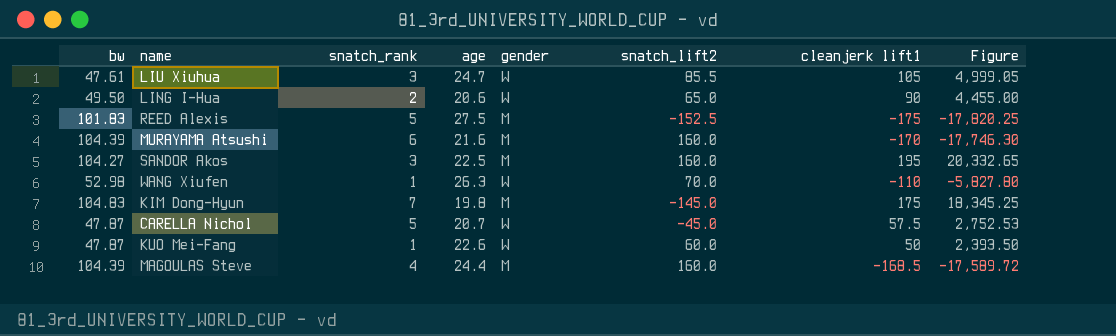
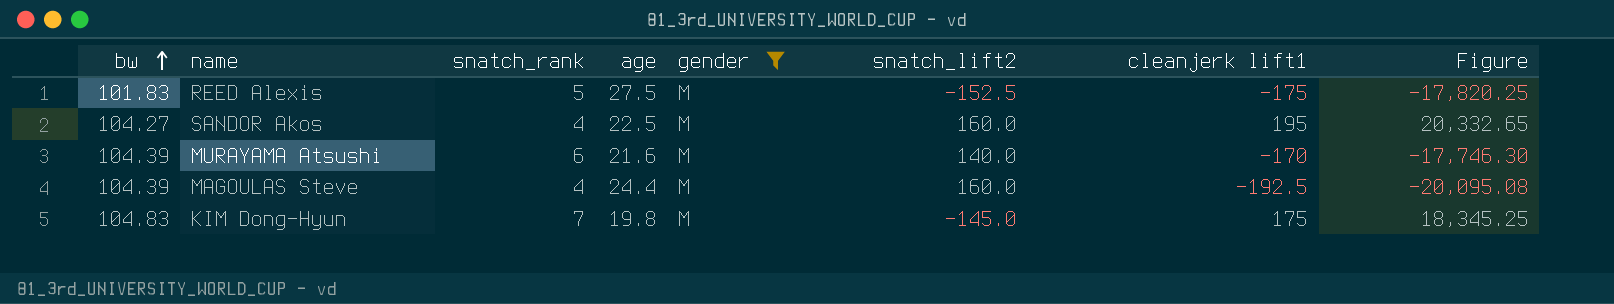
filter: none -> gender = M
row order: none -> bw ascending
SANDOR Akos | snatch_rank: 3 -> 4
MURAYAMA Atsushi | snatch_lift2: 160.0 -> 140.0
MAGOULAS Steve | cleanjerk lift1: -168.5 -> -192.5
MAGOULAS Steve | Figure: -17,589.72 -> -20,095.08

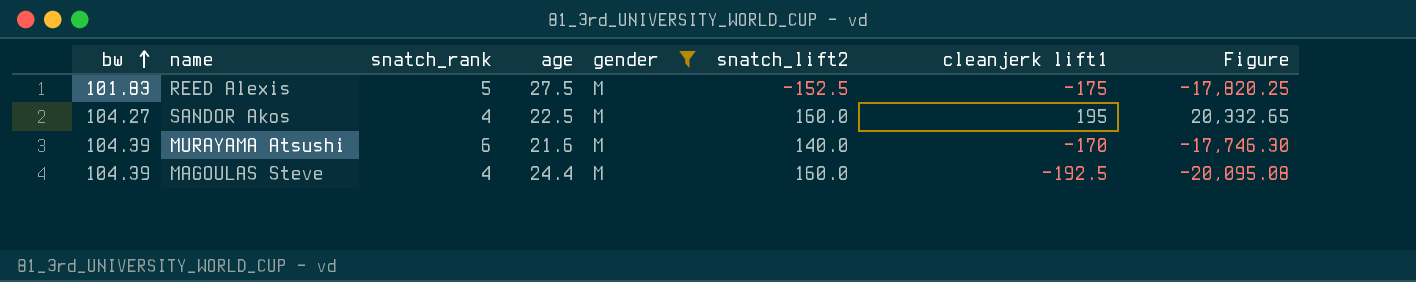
row KIM Dong-Hyun: 104.83 | 7 | 19.8 | M | -145.0 | 175 | 18,345.25 -> none

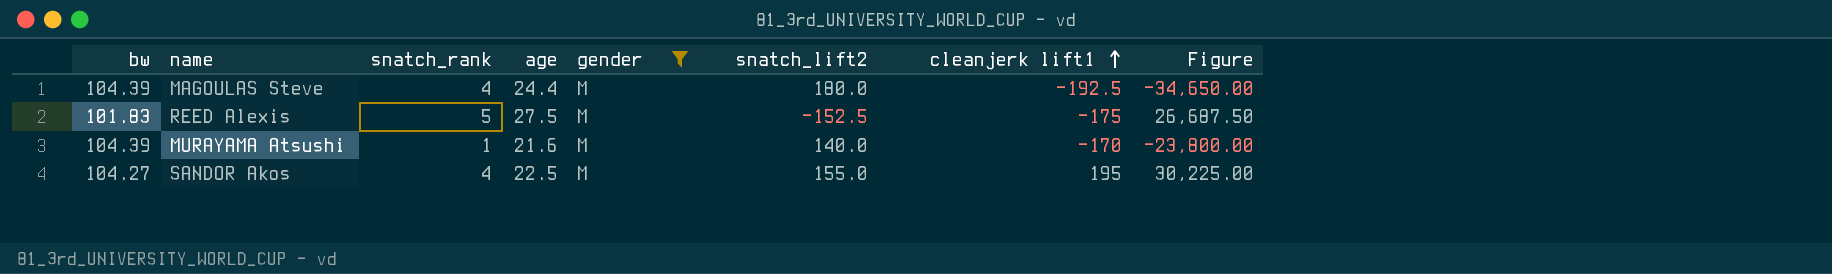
row order: bw ascending -> cleanjerk lift1 ascending
column Figure | formula: [bw] * [cleanjerk lift1] -> [snatch_lift2] * [cleanjerk lift1]
MAGOULAS Steve | snatch_lift2: 160.0 -> 180.0
MURAYAMA Atsushi | snatch_rank: 6 -> 1
SANDOR Akos | snatch_lift2: 160.0 -> 155.0

